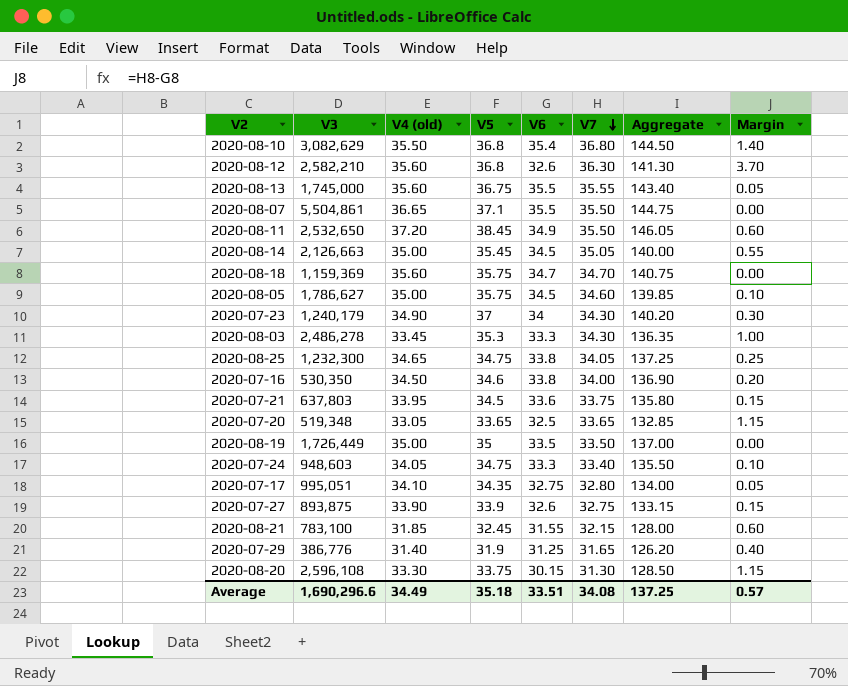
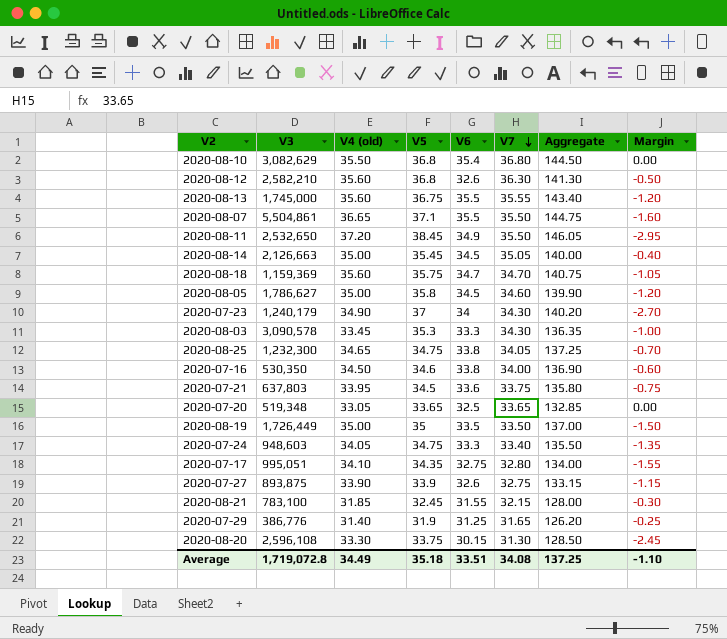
column Margin | formula: [V7] - [V6] -> [V7] - [V5]
2020-08-05 | V5: 35.75 -> 35.8
2020-08-05 | Aggregate: 139.85 -> 139.90
2020-08-03 | V3: 2,486,278 -> 3,090,578
Average | V3: 1,690,296.6 -> 1,719,072.8
Average | Margin: 0.57 -> -1.10

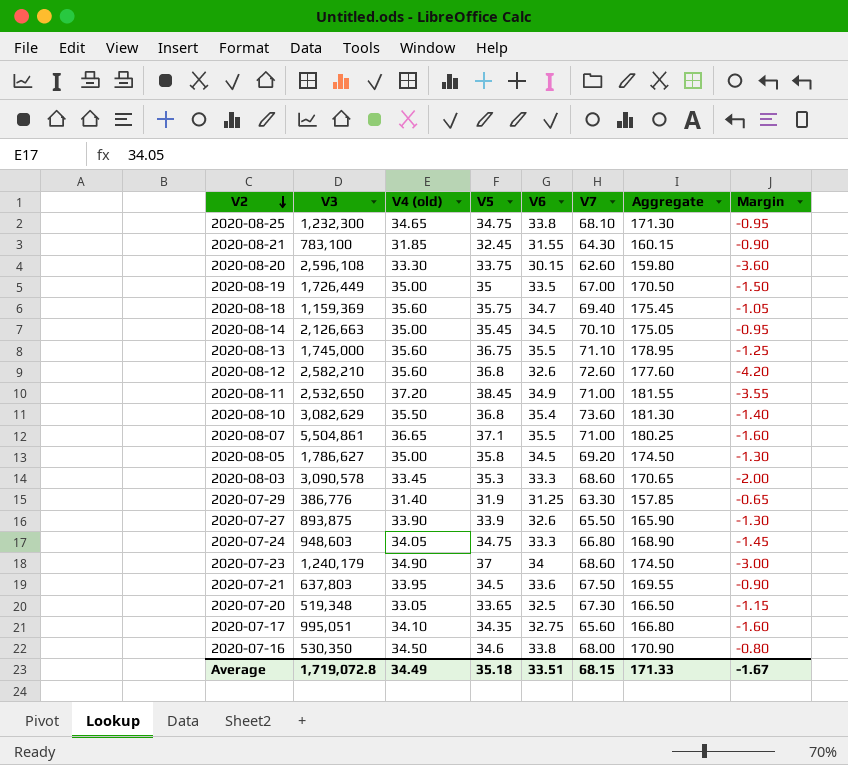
row order: V7 descending -> V2 descending
column Margin | formula: [V7] - [V5] -> [V6] - [V5]
2020-08-25 | V7: 34.05 -> 68.10
2020-08-25 | Aggregate: 137.25 -> 171.30
2020-08-21 | V7: 32.15 -> 64.30
2020-08-21 | Aggregate: 128.00 -> 160.15
2020-08-20 | V7: 31.30 -> 62.60
2020-08-20 | Aggregate: 128.50 -> 159.80
2020-08-19 | V7: 33.50 -> 67.00
2020-08-19 | Aggregate: 137.00 -> 170.50
2020-08-18 | V7: 34.70 -> 69.40
2020-08-18 | Aggregate: 140.75 -> 175.45
2020-08-14 | V7: 35.05 -> 70.10
2020-08-14 | Aggregate: 140.00 -> 175.05
2020-08-13 | V7: 35.55 -> 71.10
2020-08-13 | Aggregate: 143.40 -> 178.95
2020-08-12 | V7: 36.30 -> 72.60
2020-08-12 | Aggregate: 141.30 -> 177.60
2020-08-11 | V7: 35.50 -> 71.00
2020-08-11 | Aggregate: 146.05 -> 181.55
2020-08-10 | V7: 36.80 -> 73.60
2020-08-10 | Aggregate: 144.50 -> 181.30
2020-08-07 | V7: 35.50 -> 71.00
2020-08-07 | Aggregate: 144.75 -> 180.25
2020-08-05 | V7: 34.60 -> 69.20
2020-08-05 | Aggregate: 139.90 -> 174.50
2020-08-03 | V7: 34.30 -> 68.60
2020-08-03 | Aggregate: 136.35 -> 170.65
2020-07-29 | V7: 31.65 -> 63.30
2020-07-29 | Aggregate: 126.20 -> 157.85
2020-07-27 | V7: 32.75 -> 65.50
2020-07-27 | Aggregate: 133.15 -> 165.90
2020-07-24 | V7: 33.40 -> 66.80
2020-07-24 | Aggregate: 135.50 -> 168.90
2020-07-23 | V7: 34.30 -> 68.60
2020-07-23 | Aggregate: 140.20 -> 174.50
2020-07-21 | V7: 33.75 -> 67.50
2020-07-21 | Aggregate: 135.80 -> 169.55
2020-07-20 | V7: 33.65 -> 67.30
2020-07-20 | Aggregate: 132.85 -> 166.50
2020-07-17 | V7: 32.80 -> 65.60
2020-07-17 | Aggregate: 134.00 -> 166.80
2020-07-16 | V7: 34.00 -> 68.00
2020-07-16 | Aggregate: 136.90 -> 170.90
Average | V7: 34.08 -> 68.15
Average | Aggregate: 137.25 -> 171.33
Average | Margin: -1.10 -> -1.67

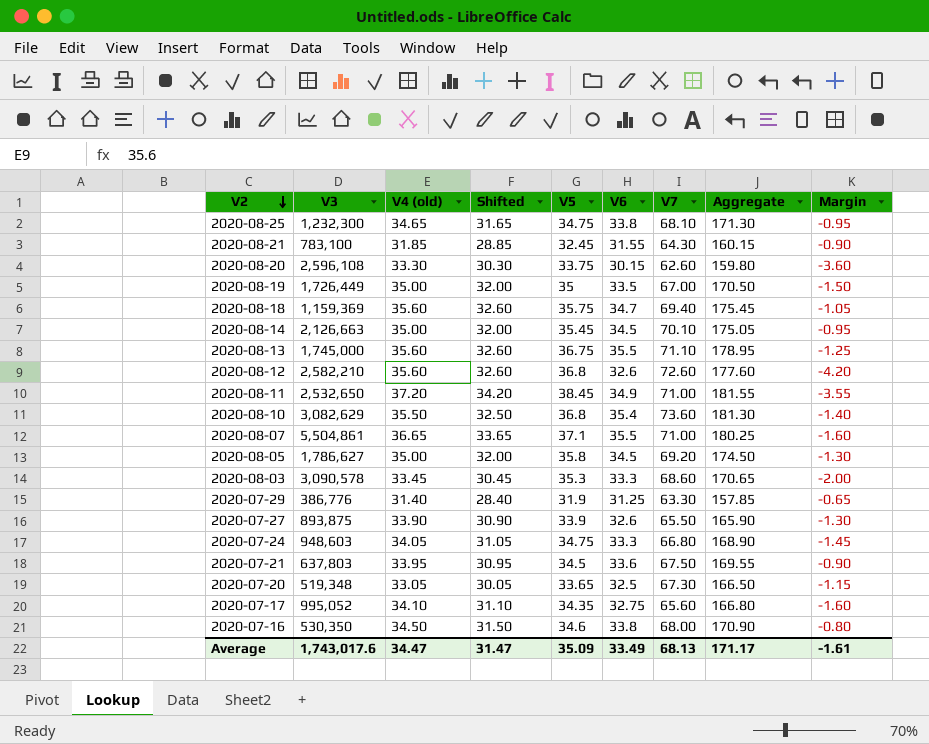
column Shifted | formula: none -> [V4 (old)] - 3
row 2020-07-23: 1,240,179 | 34.90 | 37 | 34 | 68.60 | 174.50 | -3.00 -> none
2020-07-17 | V3: 995,051 -> 995,052
Average | V3: 1,719,072.8 -> 1,743,017.6
Average | V4 (old): 34.49 -> 34.47
Average | V5: 35.18 -> 35.09
Average | V6: 33.51 -> 33.49
Average | V7: 68.15 -> 68.13
Average | Aggregate: 171.33 -> 171.17
Average | Margin: -1.67 -> -1.61

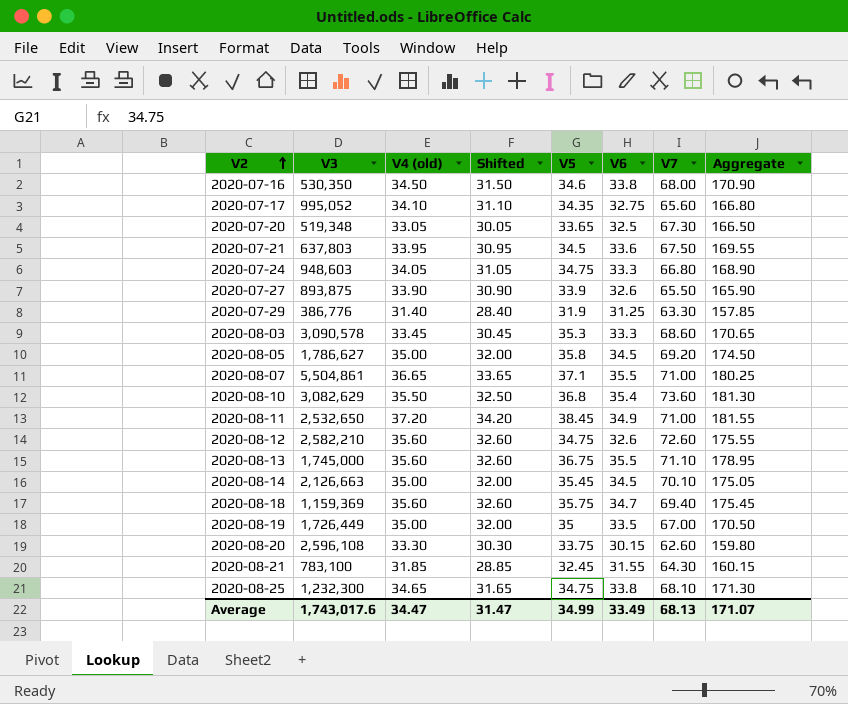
row order: V2 descending -> V2 ascending
column Margin | formula: [V6] - [V5] -> none
2020-08-12 | V5: 36.8 -> 34.75
2020-08-12 | Aggregate: 177.60 -> 175.55
Average | V5: 35.09 -> 34.99
Average | Aggregate: 171.17 -> 171.07

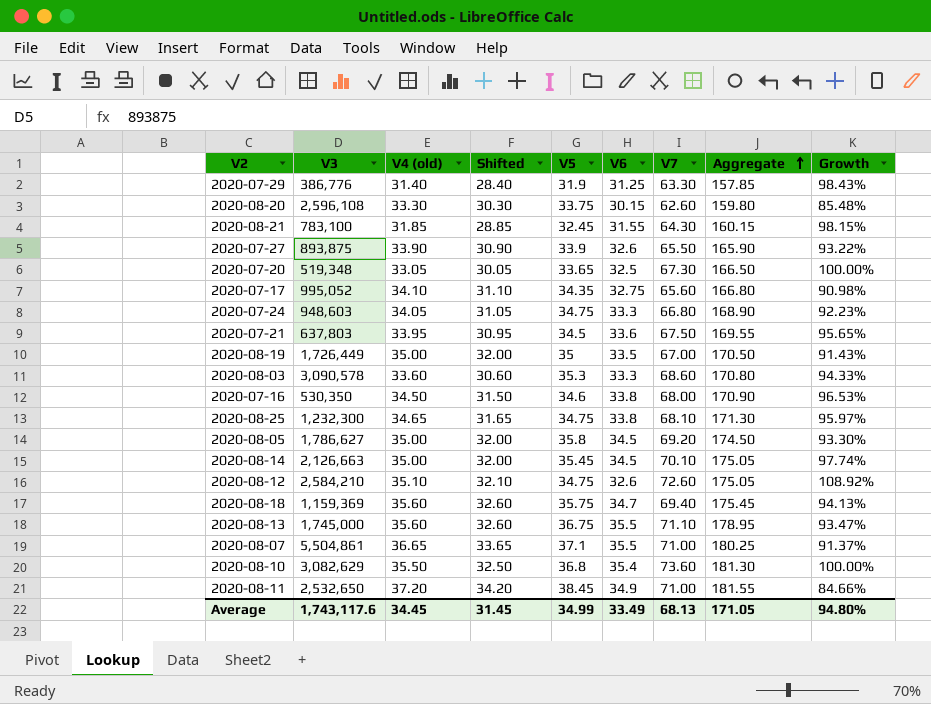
row order: V2 ascending -> Aggregate ascending
column Growth | formula: none -> ([V7] - [V5]) / [V5]
2020-08-03 | V4 (old): 33.45 -> 33.60
2020-08-03 | Shifted: 30.45 -> 30.60
2020-08-03 | Aggregate: 170.65 -> 170.80
2020-08-12 | V3: 2,582,210 -> 2,584,210
2020-08-12 | V4 (old): 35.60 -> 35.10
2020-08-12 | Shifted: 32.60 -> 32.10
2020-08-12 | Aggregate: 175.55 -> 175.05
Average | V3: 1,743,017.6 -> 1,743,117.6
Average | V4 (old): 34.47 -> 34.45
Average | Shifted: 31.47 -> 31.45
Average | Aggregate: 171.07 -> 171.05

